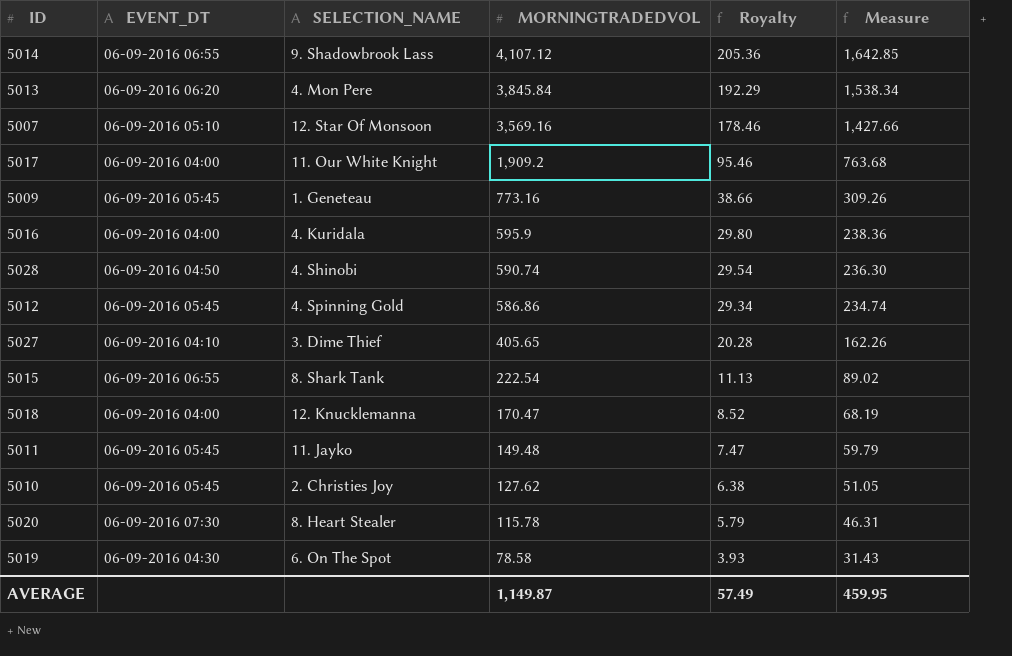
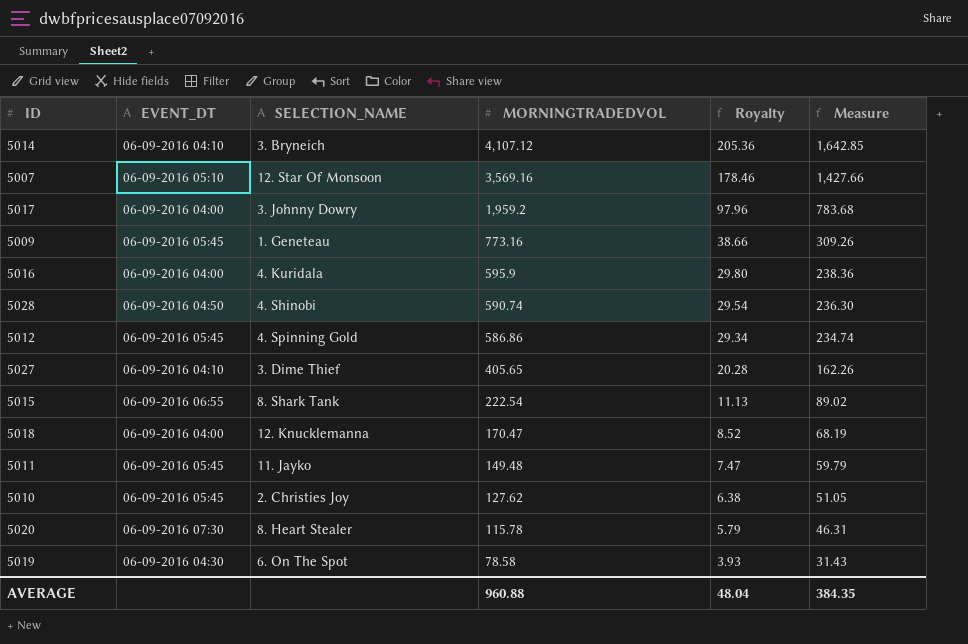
row 5013: 06-09-2016 06:20 | 4. Mon Pere | 3,845.84 | 192.29 | 1,538.34 -> none
5014 | EVENT_DT: 06-09-2016 06:55 -> 06-09-2016 04:10
5014 | SELECTION_NAME: 9. Shadowbrook Lass -> 3. Bryneich
5017 | SELECTION_NAME: 11. Our White Knight -> 3. Johnny Dowry
5017 | MORNINGTRADEDVOL: 1,909.2 -> 1,959.2
5017 | Royalty: 95.46 -> 97.96
5017 | Measure: 763.68 -> 783.68
AVERAGE | MORNINGTRADEDVOL: 1,149.87 -> 960.88
AVERAGE | Royalty: 57.49 -> 48.04
AVERAGE | Measure: 459.95 -> 384.35

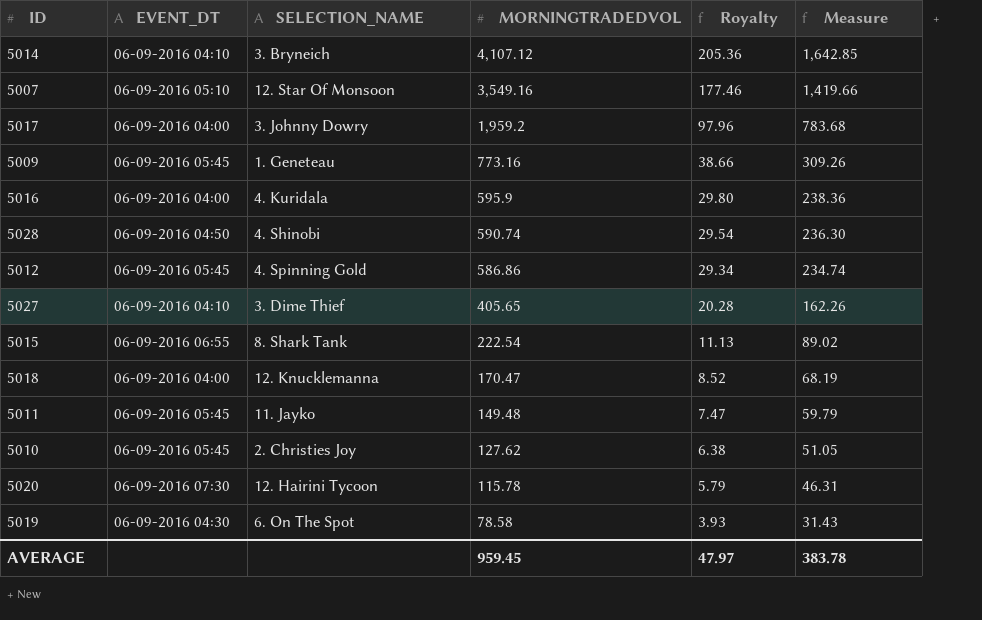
5007 | MORNINGTRADEDVOL: 3,569.16 -> 3,549.16
5007 | Royalty: 178.46 -> 177.46
5007 | Measure: 1,427.66 -> 1,419.66
5020 | SELECTION_NAME: 8. Heart Stealer -> 12. Hairini Tycoon
AVERAGE | MORNINGTRADEDVOL: 960.88 -> 959.45
AVERAGE | Royalty: 48.04 -> 47.97
AVERAGE | Measure: 384.35 -> 383.78

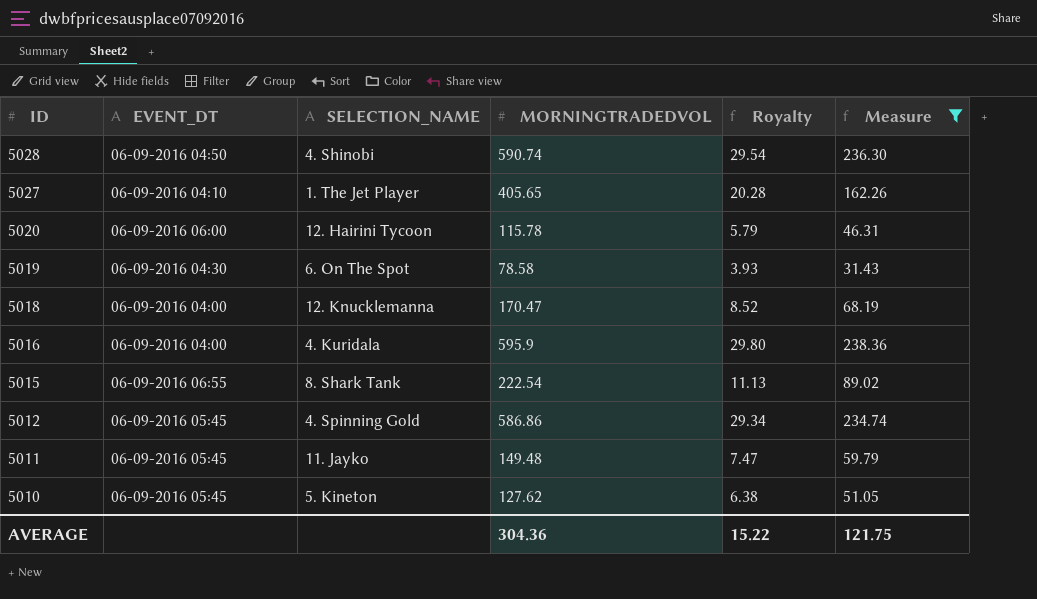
filter: none -> Measure <= 238.36
row order: MORNINGTRADEDVOL descending -> ID descending
5027 | SELECTION_NAME: 3. Dime Thief -> 1. The Jet Player
5020 | EVENT_DT: 06-09-2016 07:30 -> 06-09-2016 06:00
5010 | SELECTION_NAME: 2. Christies Joy -> 5. Kineton
AVERAGE | MORNINGTRADEDVOL: 959.45 -> 304.36
AVERAGE | Royalty: 47.97 -> 15.22
AVERAGE | Measure: 383.78 -> 121.75

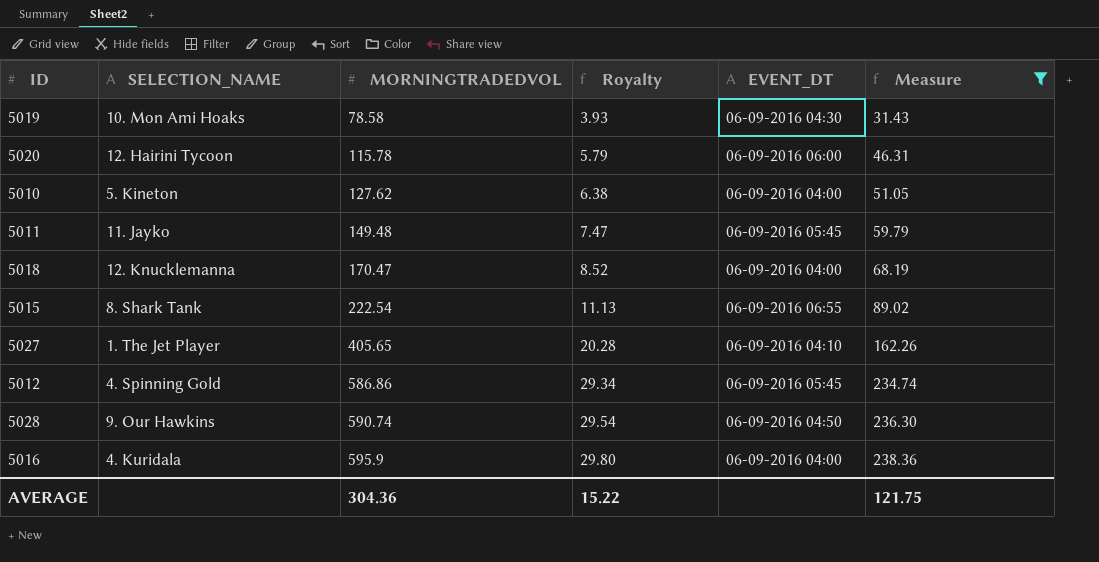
row order: ID descending -> MORNINGTRADEDVOL ascending
column EVENT_DT | position: 2 -> 5
5019 | SELECTION_NAME: 6. On The Spot -> 10. Mon Ami Hoaks
5010 | EVENT_DT: 06-09-2016 05:45 -> 06-09-2016 04:00
5028 | SELECTION_NAME: 4. Shinobi -> 9. Our Hawkins

